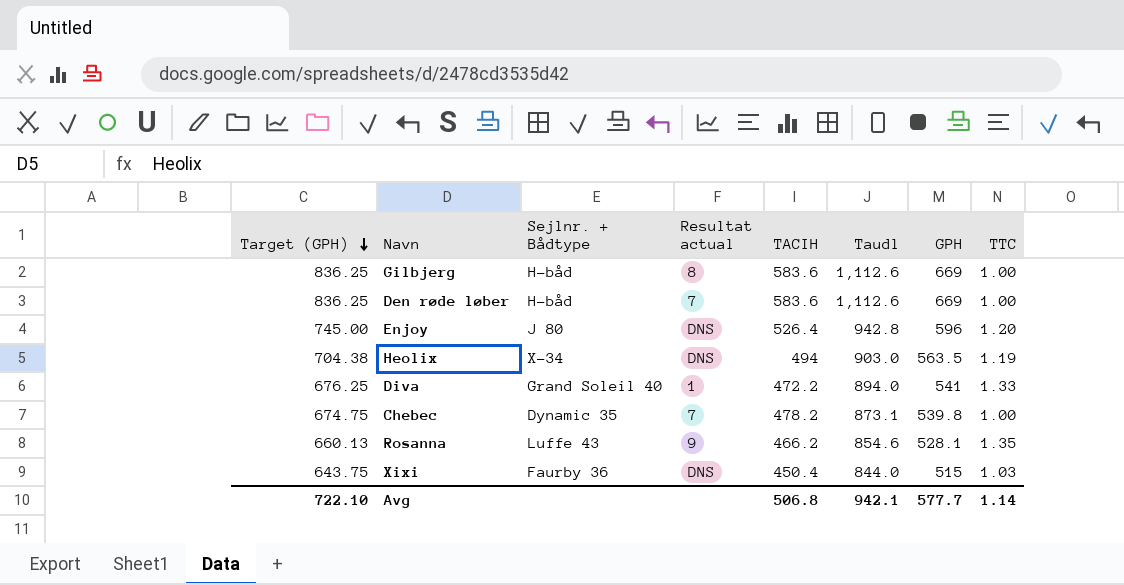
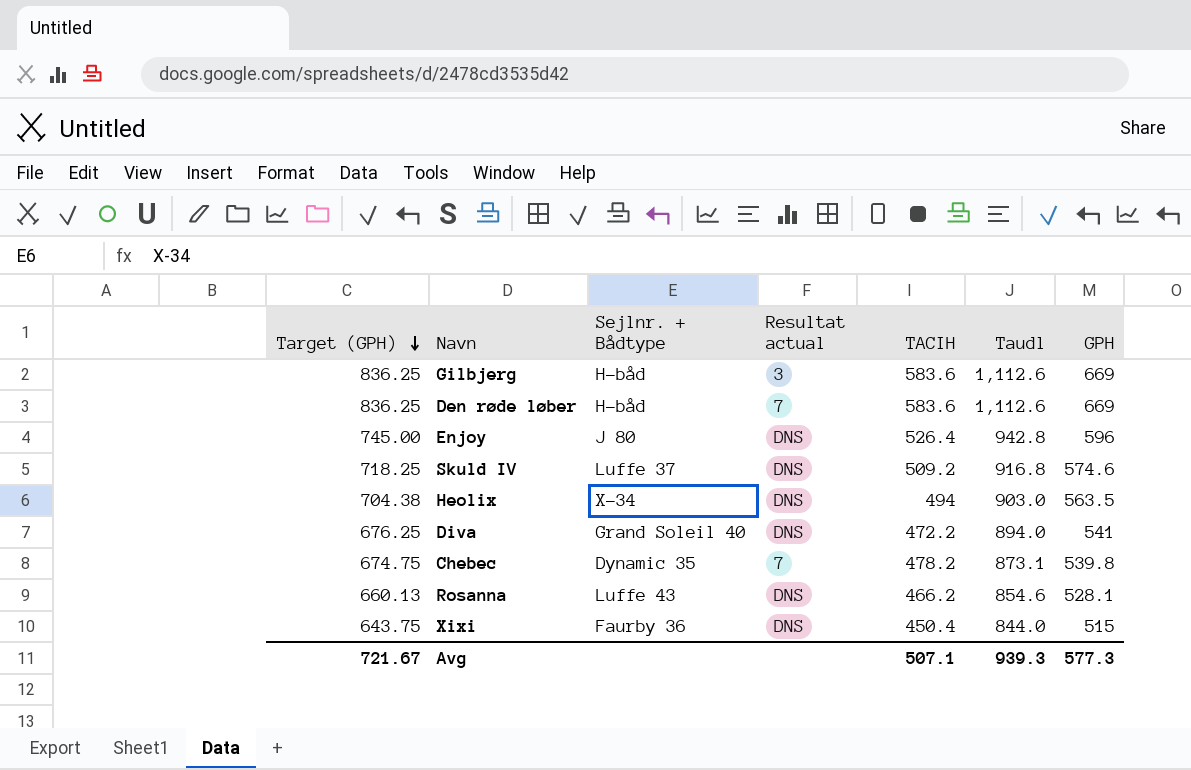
column TTC | position: 8 -> none
Gilbjerg | Resultat actual: 8 -> 3
row Skuld IV: none -> 718.25 | Luffe 37 | DNS | 509.2 | 916.8 | 574.6
Diva | Resultat actual: 1 -> DNS
Rosanna | Resultat actual: 9 -> DNS
Avg | Target (GPH): 722.10 -> 721.67
Avg | TACIH: 506.8 -> 507.1
Avg | Taudl: 942.1 -> 939.3
Avg | GPH: 577.7 -> 577.3

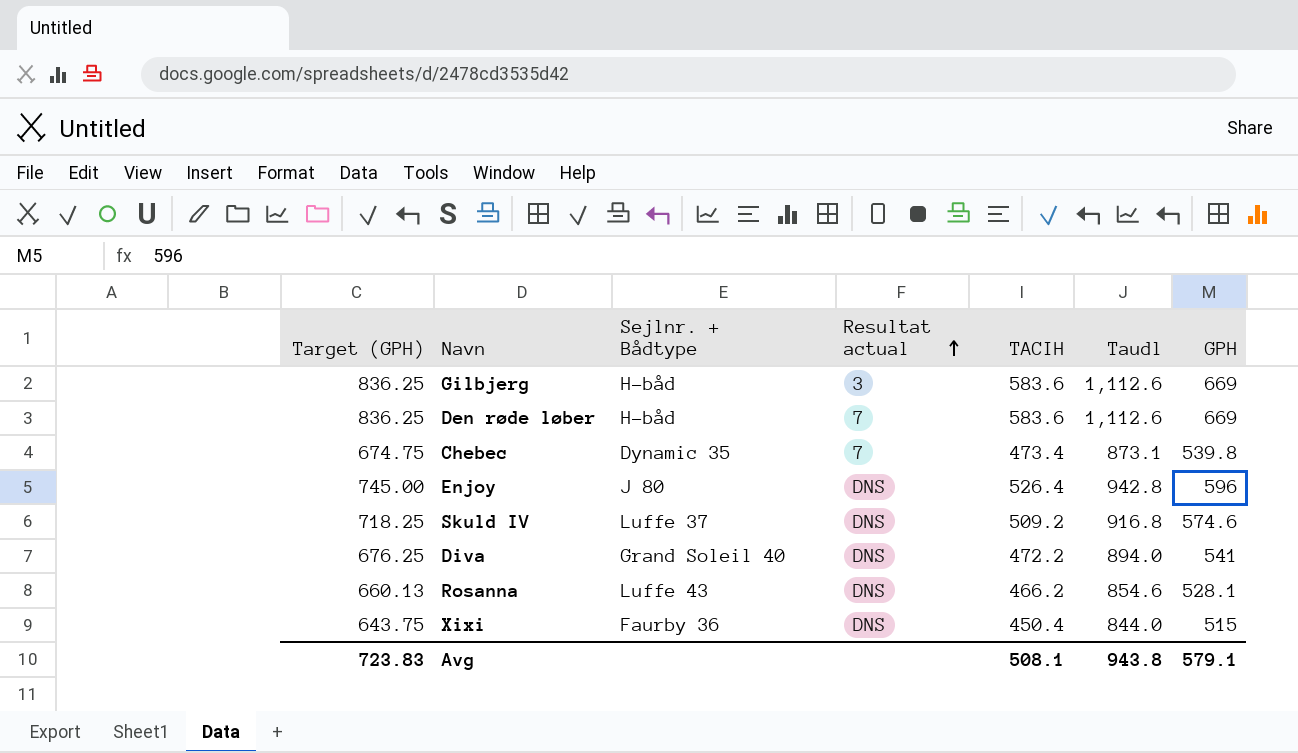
row order: Target (GPH) descending -> Resultat actual ascending
row Heolix: 704.38 | X-34 | DNS | 494 | 903.0 | 563.5 -> none
Chebec | TACIH: 478.2 -> 473.4
Avg | Target (GPH): 721.67 -> 723.83
Avg | TACIH: 507.1 -> 508.1
Avg | Taudl: 939.3 -> 943.8
Avg | GPH: 577.3 -> 579.1

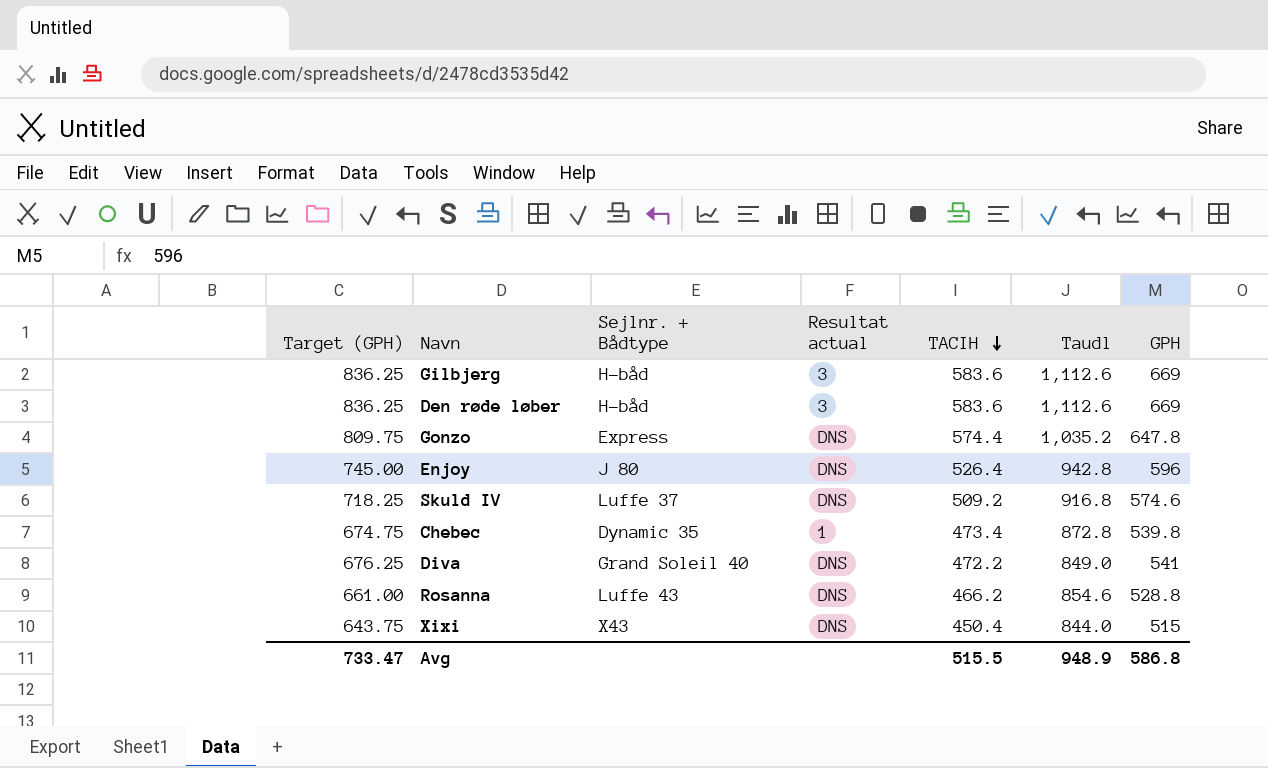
row order: Resultat actual ascending -> TACIH descending
Den røde løber | Resultat actual: 7 -> 3
row Gonzo: none -> 809.75 | Express | DNS | 574.4 | 1,035.2 | 647.8
Chebec | Resultat actual: 7 -> 1
Chebec | Taudl: 873.1 -> 872.8
Diva | Taudl: 894.0 -> 849.0
Rosanna | Target (GPH): 660.13 -> 661.00
Rosanna | GPH: 528.1 -> 528.8
Xixi | Sejlnr. + Bådtype: Faurby 36 -> X43
Avg | Target (GPH): 723.83 -> 733.47
Avg | TACIH: 508.1 -> 515.5
Avg | Taudl: 943.8 -> 948.9
Avg | GPH: 579.1 -> 586.8

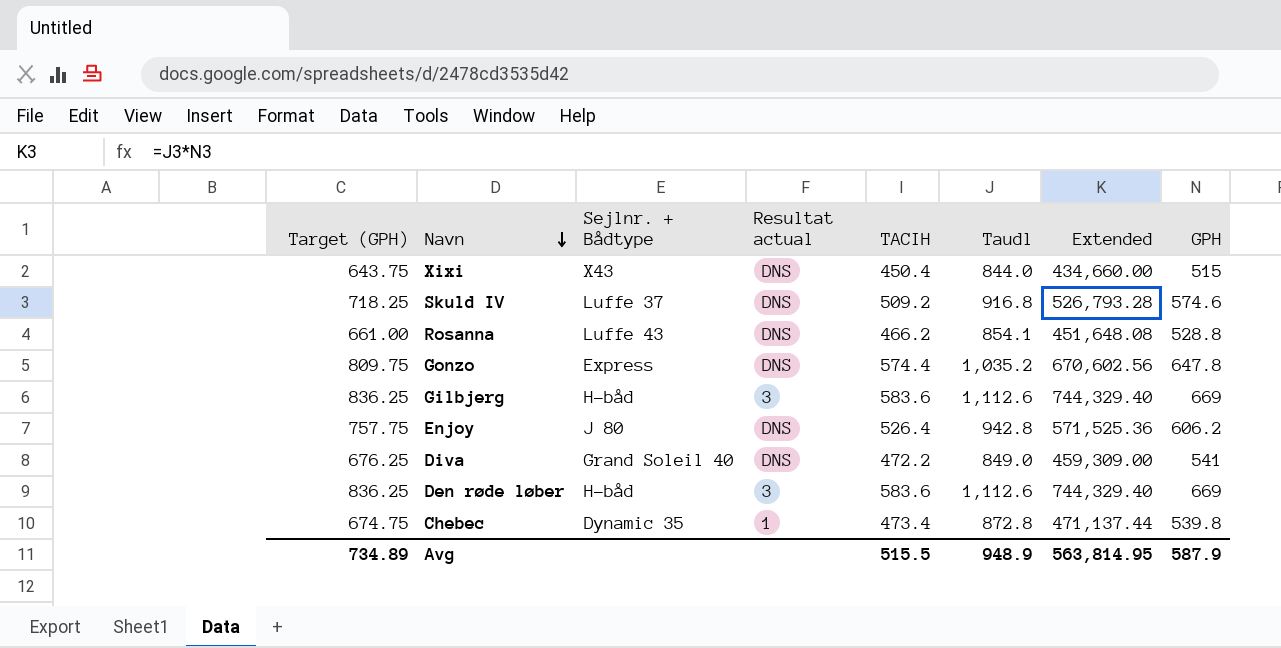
row order: TACIH descending -> Navn descending
column Extended | formula: none -> [Taudl] * [GPH]
Rosanna | Taudl: 854.6 -> 854.1
Enjoy | Target (GPH): 745.00 -> 757.75
Enjoy | GPH: 596 -> 606.2
Avg | Target (GPH): 733.47 -> 734.89
Avg | GPH: 586.8 -> 587.9

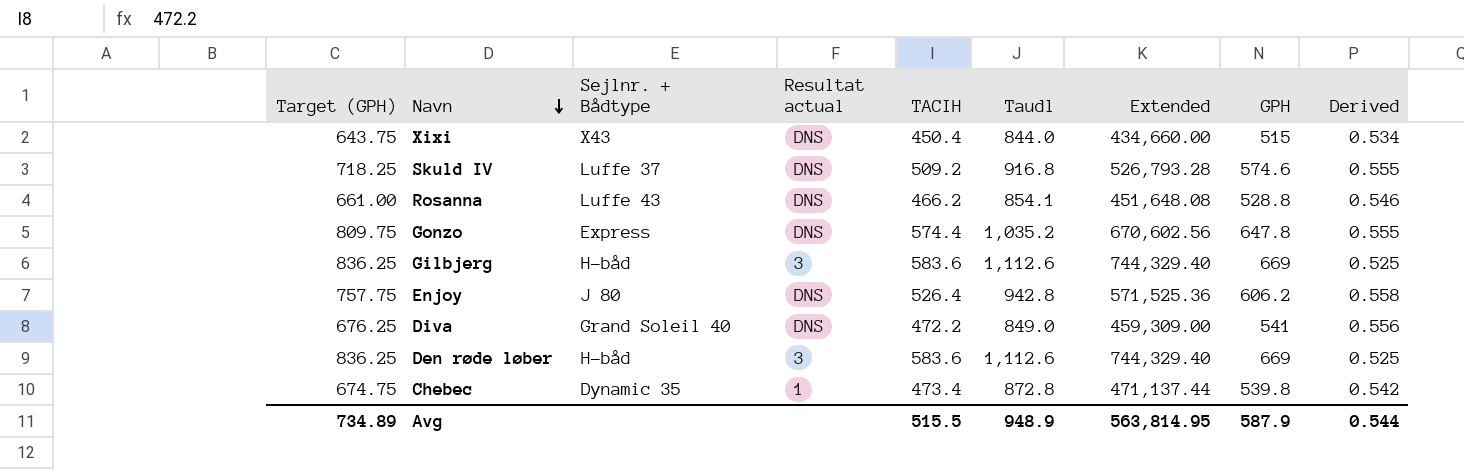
column Derived | formula: none -> [TACIH] / [Taudl]

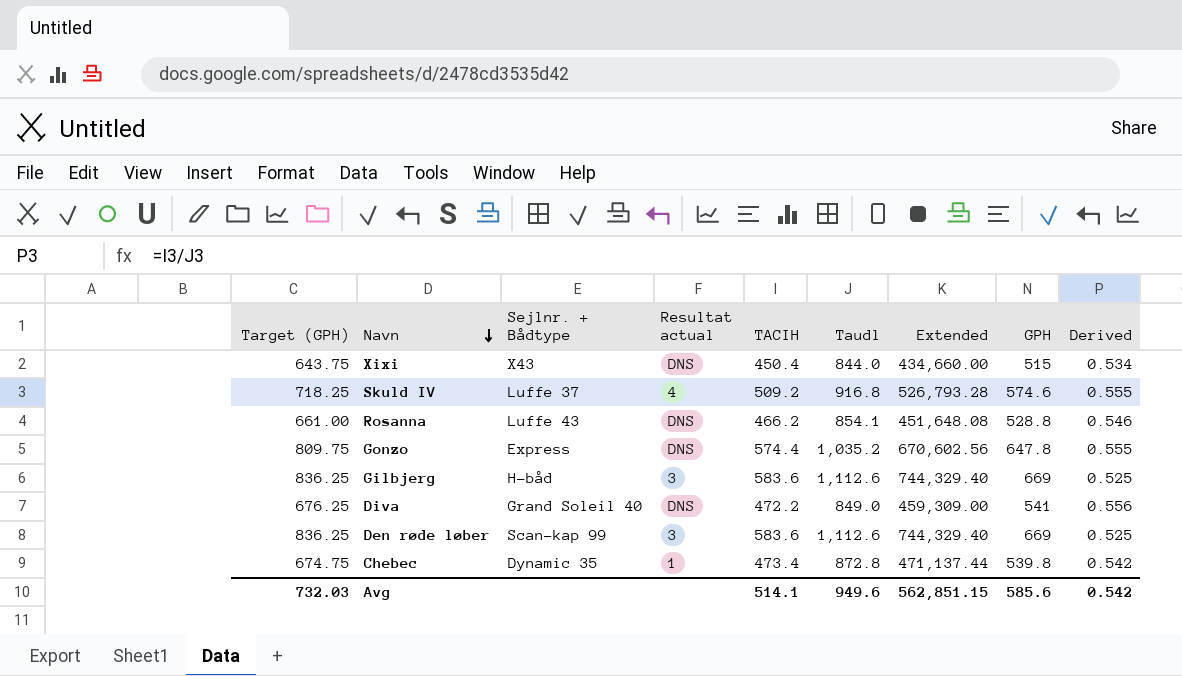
row Enjoy: 757.75 | J 80 | DNS | 526.4 | 942.8 | 571,525.36 | 606.2 | 0.558 -> none
Skuld IV | Resultat actual: DNS -> 4
Den røde løber | Sejlnr. + Bådtype: H-båd -> Scan-kap 99
Avg | Target (GPH): 734.89 -> 732.03
Avg | TACIH: 515.5 -> 514.1
Avg | Taudl: 948.9 -> 949.6
Avg | Extended: 563,814.95 -> 562,851.15
Avg | GPH: 587.9 -> 585.6
Avg | Derived: 0.544 -> 0.542

